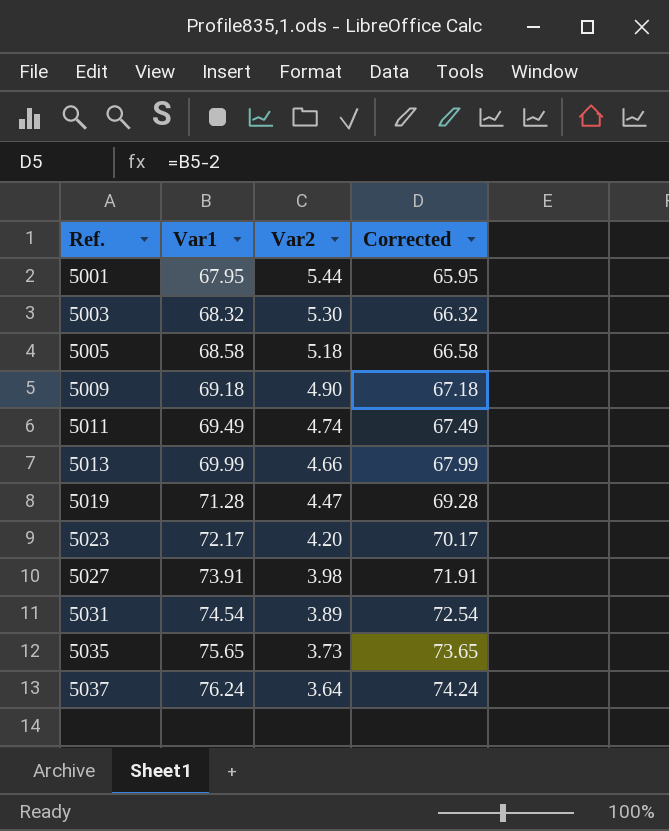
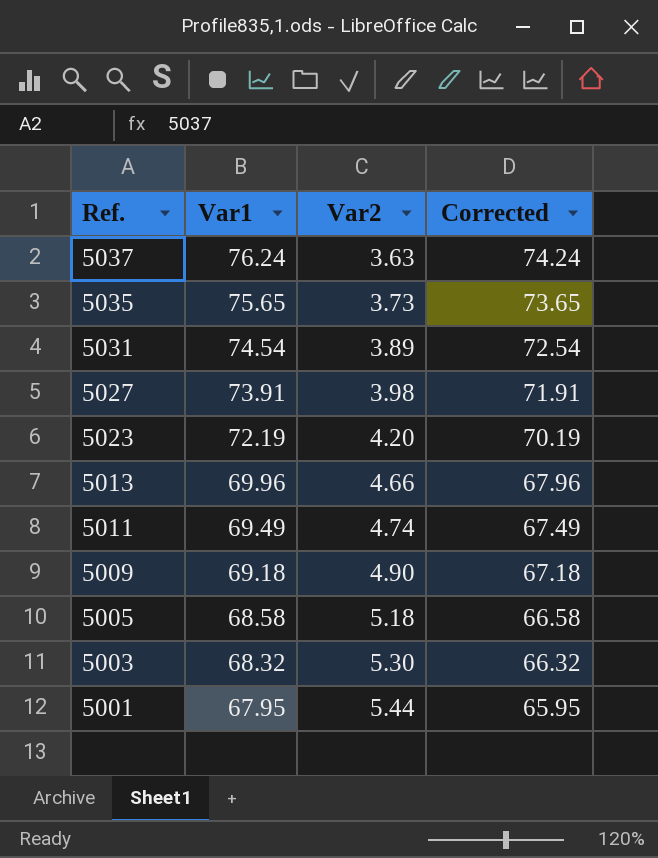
row order: Ref. ascending -> Ref. descending
row 5019: 71.28 | 4.47 | 69.28 -> none
5037 | Var2: 3.64 -> 3.63
5023 | Var1: 72.17 -> 72.19
5023 | Corrected: 70.17 -> 70.19
5013 | Var1: 69.99 -> 69.96
5013 | Corrected: 67.99 -> 67.96

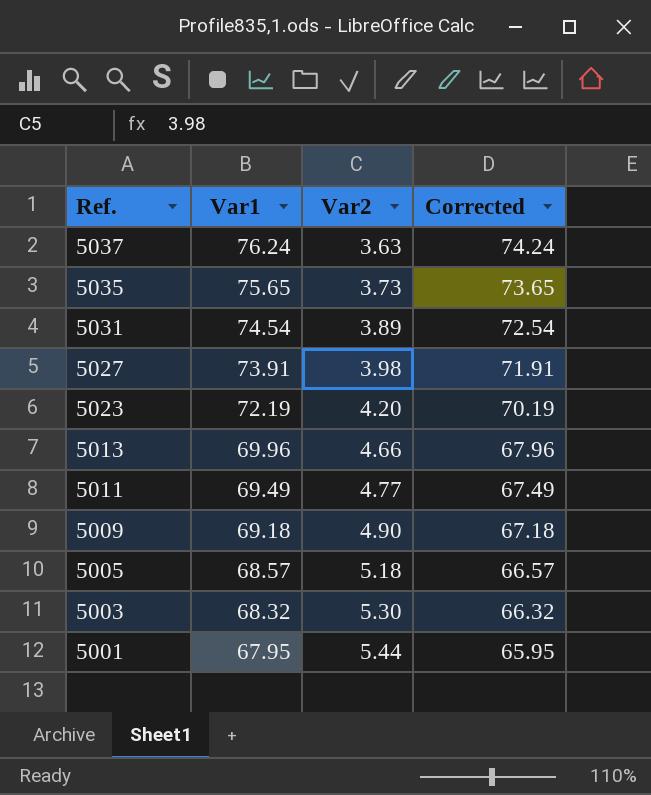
5011 | Var2: 4.74 -> 4.77
5005 | Var1: 68.58 -> 68.57
5005 | Corrected: 66.58 -> 66.57

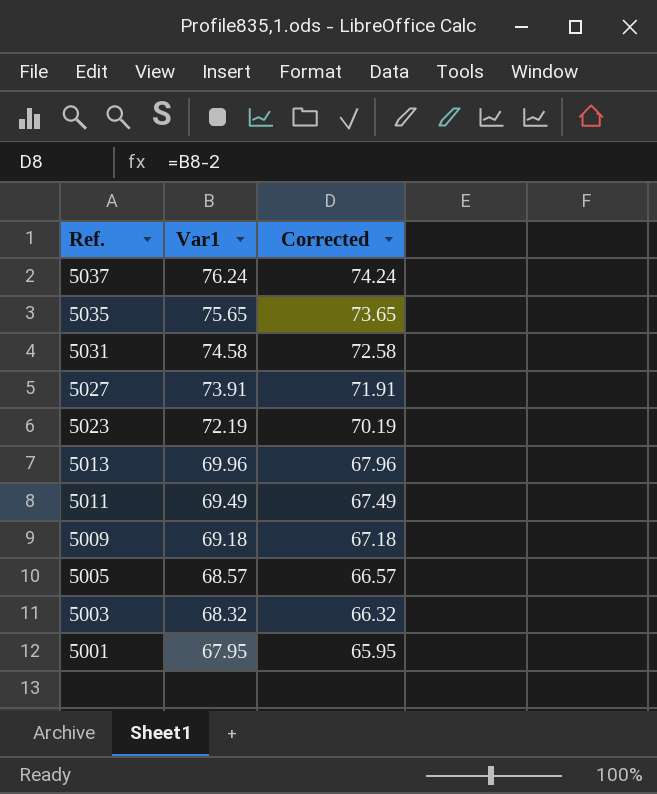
column Var2 | position: 3 -> none
5031 | Var1: 74.54 -> 74.58
5031 | Corrected: 72.54 -> 72.58

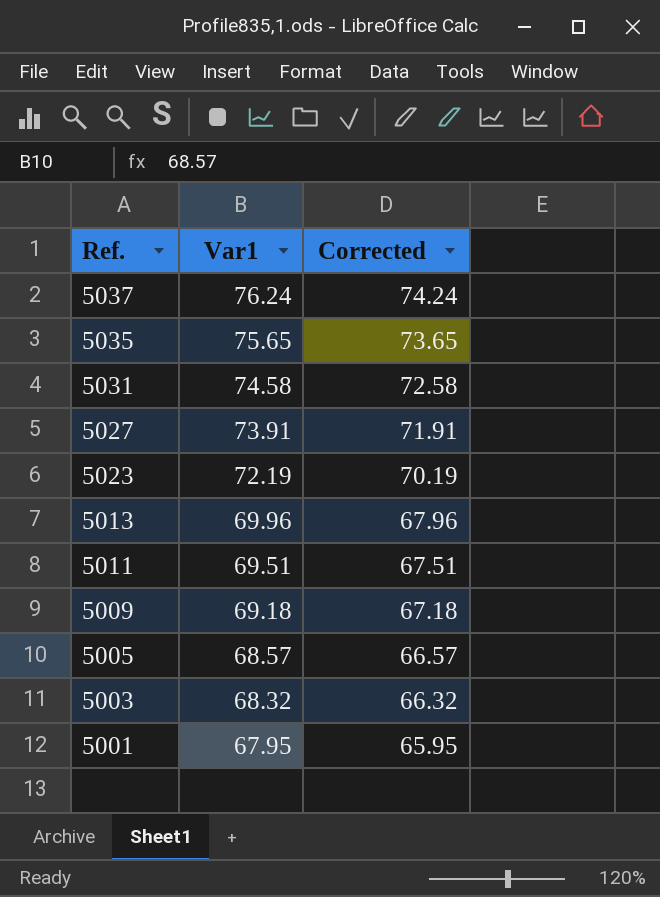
5011 | Var1: 69.49 -> 69.51
5011 | Corrected: 67.49 -> 67.51

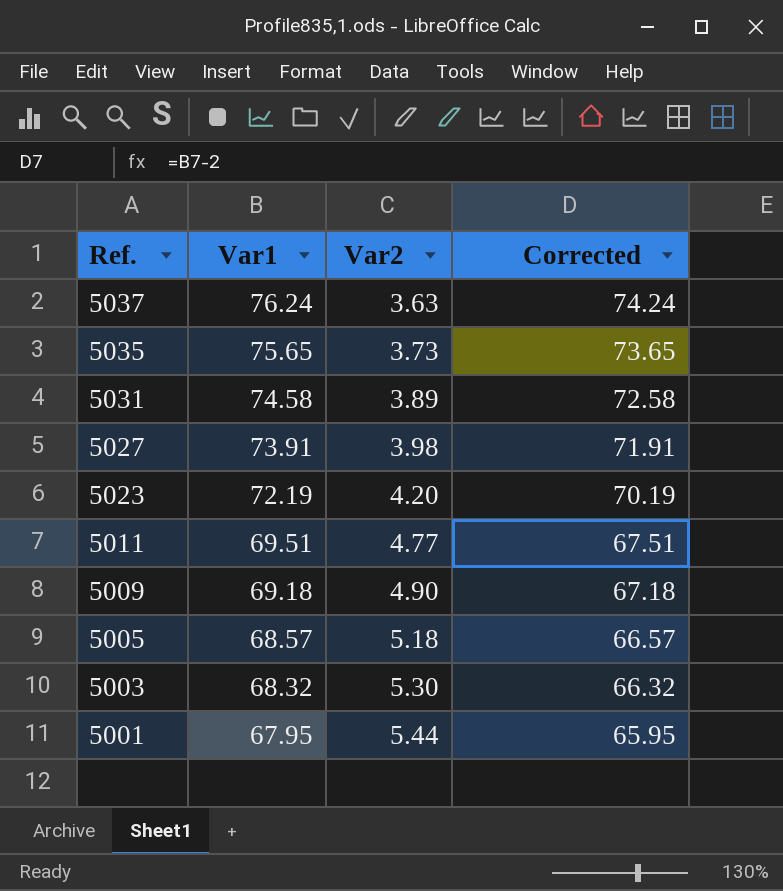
column Var2 | position: none -> 3
row 5013: 69.96 | 67.96 -> none

